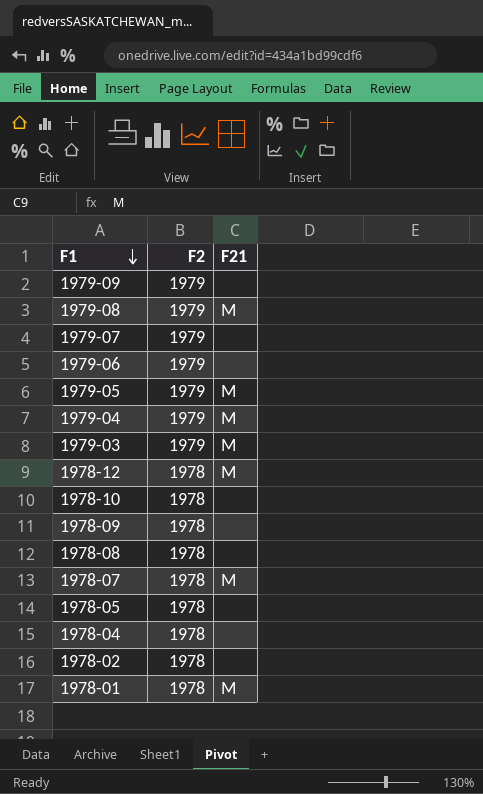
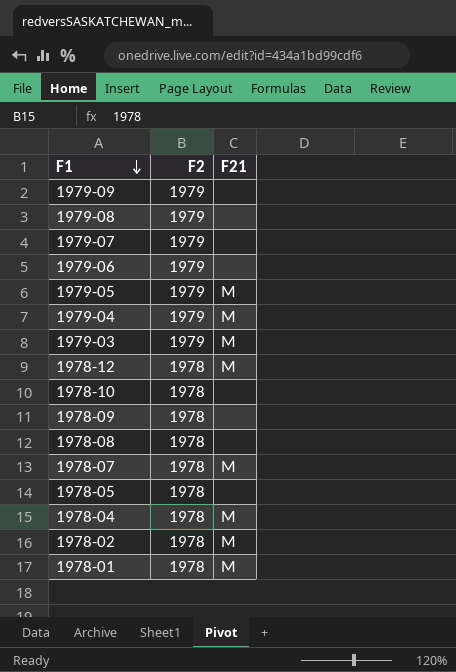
1979-08 | F21: M -> none
1978-04 | F21: none -> M
1978-02 | F21: none -> M

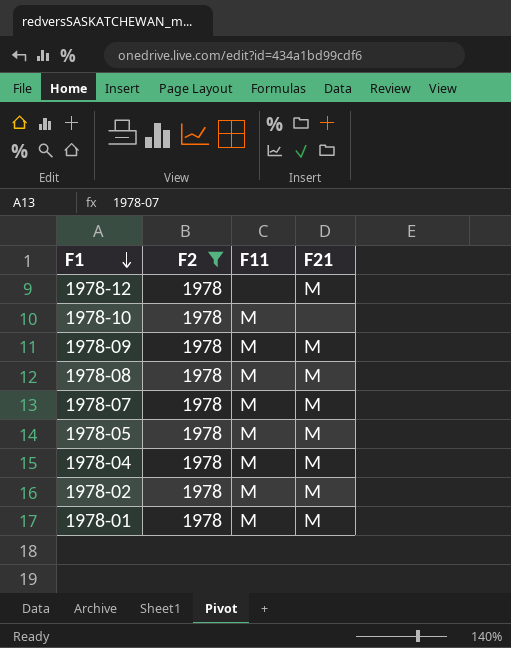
filter: none -> F2 = 1978
column F11 | position: none -> 3
1978-09 | F21: none -> M
1978-08 | F21: none -> M
1978-05 | F21: none -> M

